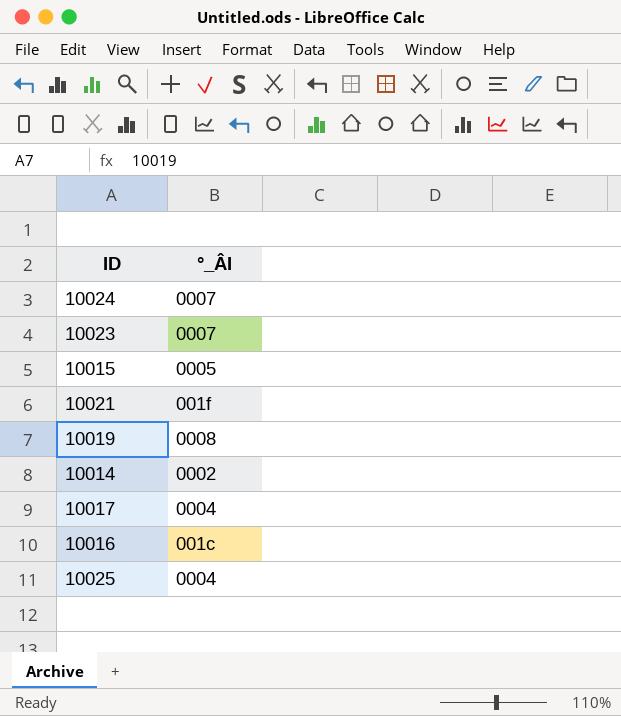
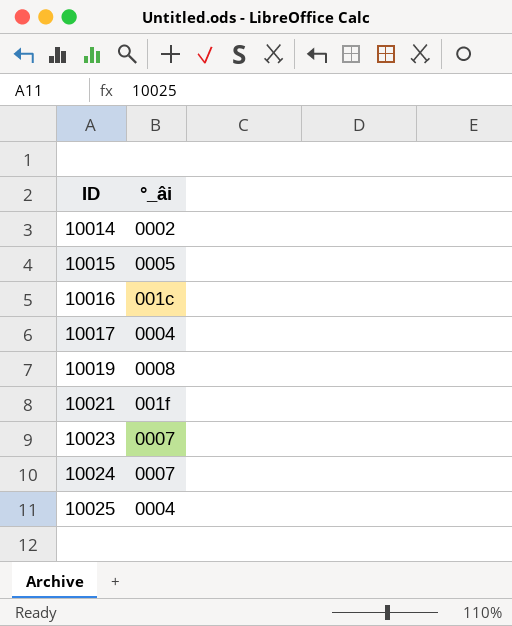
row order: none -> ID ascending
column name: °_ÂI -> °_âi

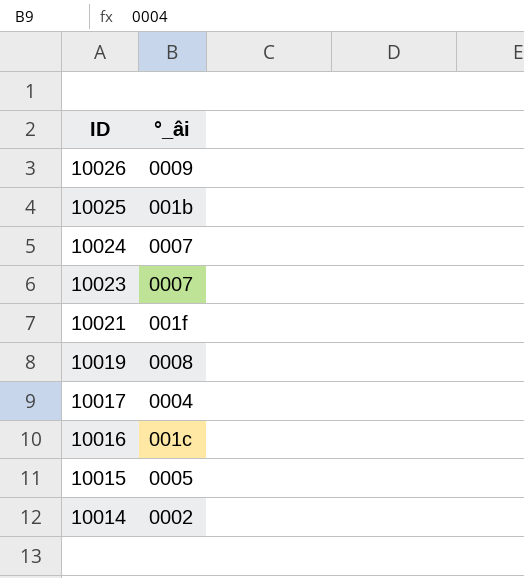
row order: ID ascending -> ID descending
row 10026: none -> 0009
10025 | °_âi: 0004 -> 001b

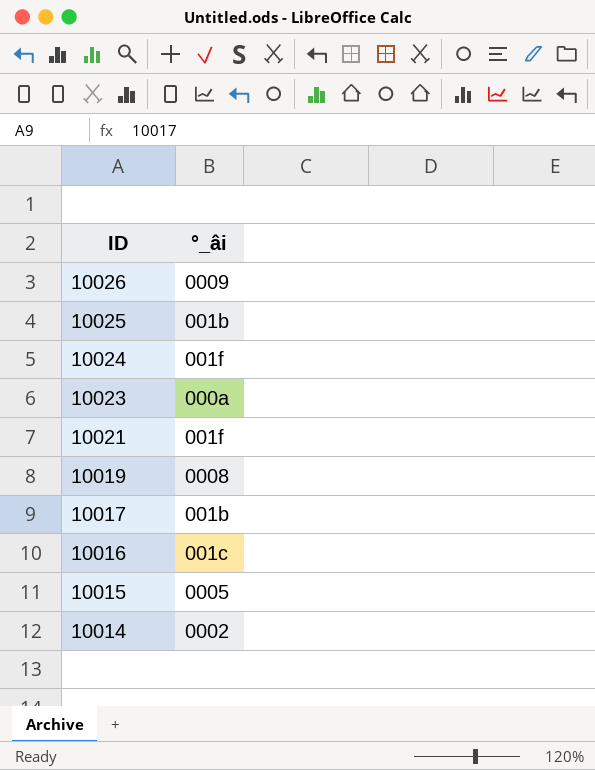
10024 | °_âi: 0007 -> 001f
10023 | °_âi: 0007 -> 000a
10017 | °_âi: 0004 -> 001b

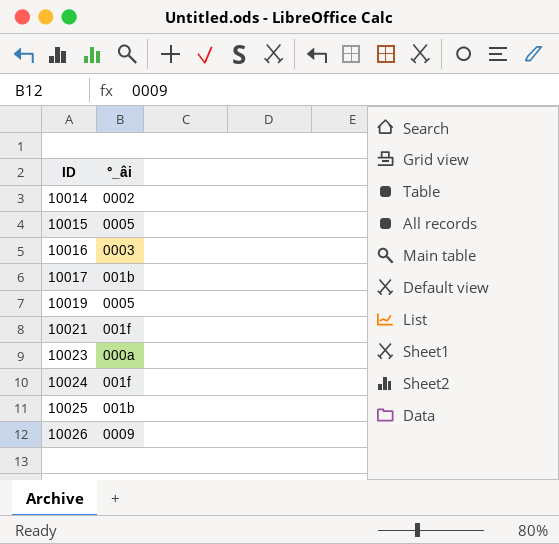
row order: ID descending -> ID ascending
10016 | °_âi: 001c -> 0003
10019 | °_âi: 0008 -> 0005

